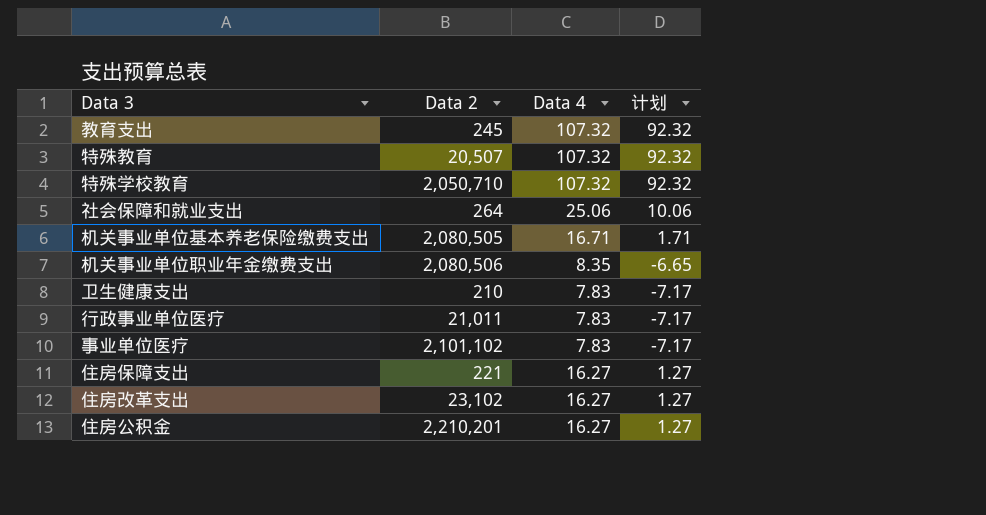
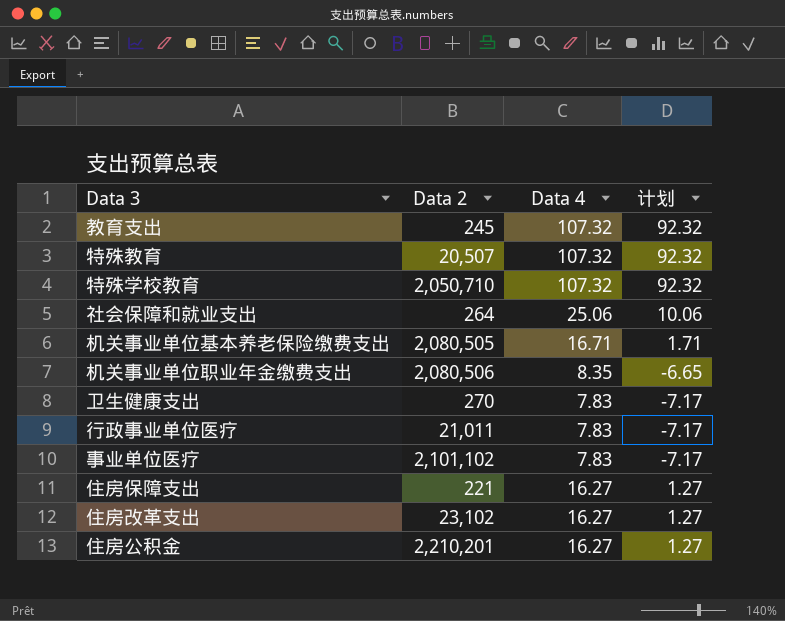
卫生健康支出 | Data 2: 210 -> 270

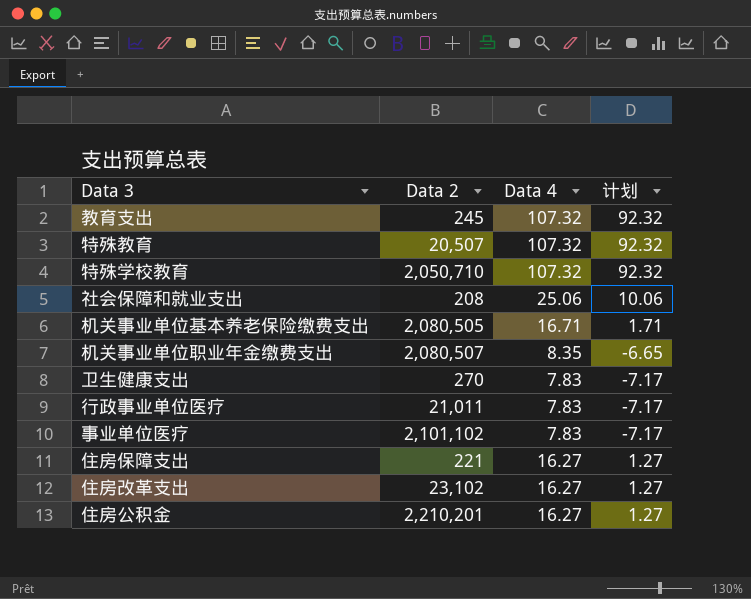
社会保障和就业支出 | Data 2: 264 -> 208
机关事业单位职业年金缴费支出 | Data 2: 2,080,506 -> 2,080,507

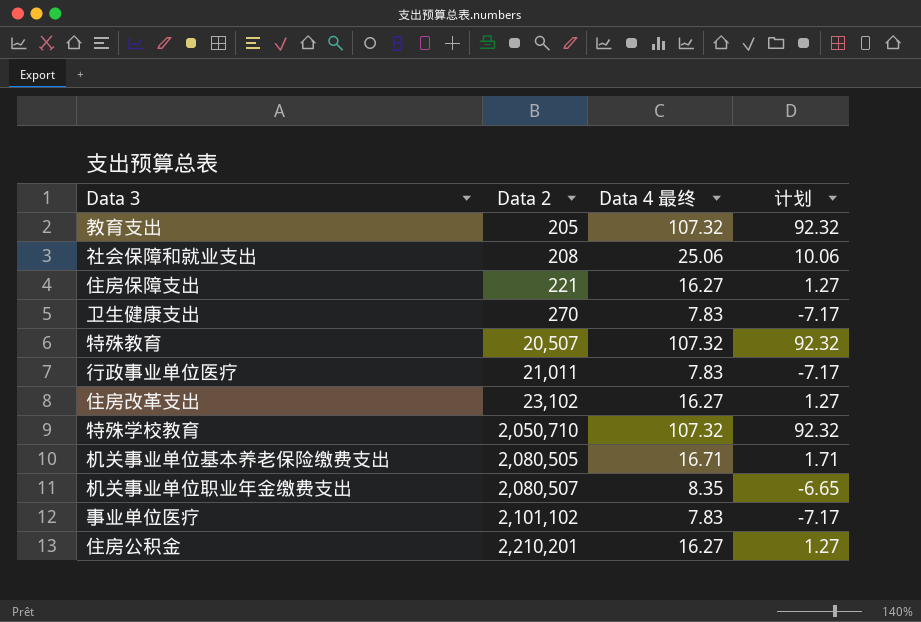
row order: none -> Data 2 ascending
column name: Data 4 -> Data 4 最终
教育支出 | Data 2: 245 -> 205

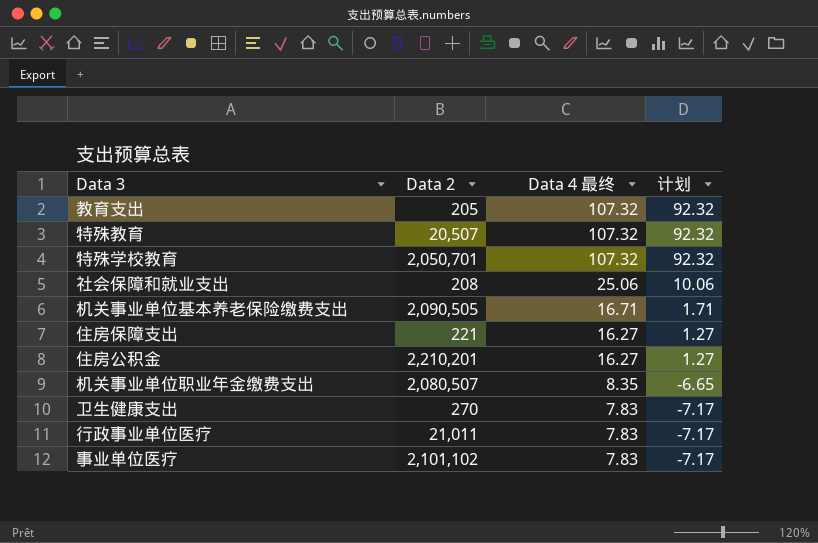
row order: Data 2 ascending -> Data 4 最终 descending
row 住房改革支出: 23,102 | 16.27 | 1.27 -> none
特殊学校教育 | Data 2: 2,050,710 -> 2,050,701
机关事业单位基本养老保险缴费支出 | Data 2: 2,080,505 -> 2,090,505

